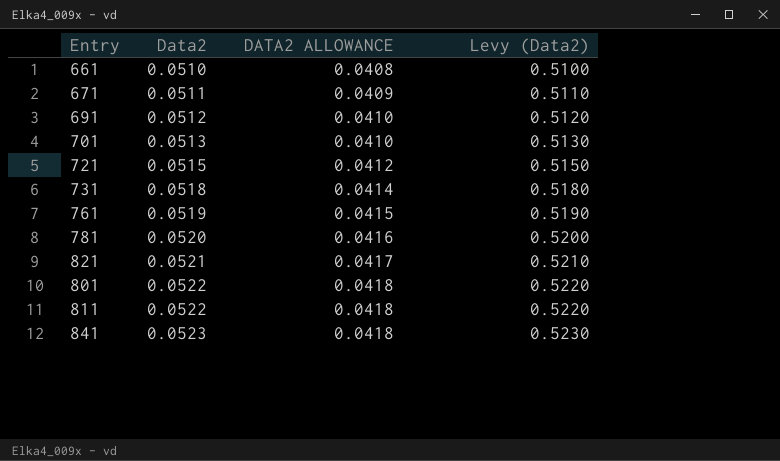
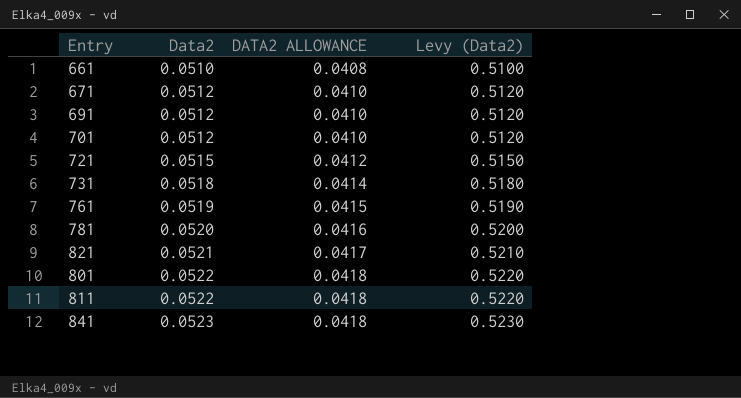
671 | Data2: 0.0511 -> 0.0512
671 | DATA2 ALLOWANCE: 0.0409 -> 0.0410
671 | Levy (Data2): 0.5110 -> 0.5120
701 | Data2: 0.0513 -> 0.0512
701 | Levy (Data2): 0.5130 -> 0.5120

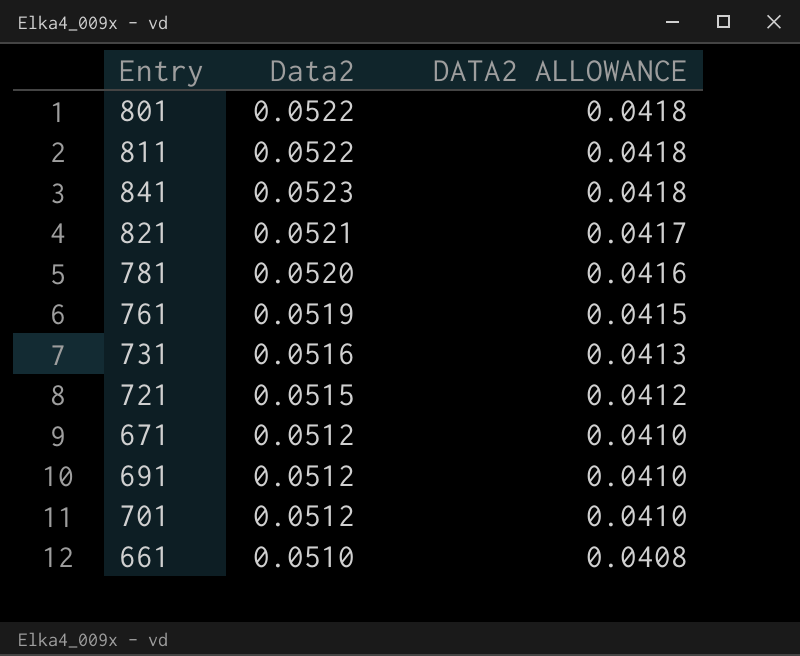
row order: Data2 ascending -> DATA2 ALLOWANCE descending
column Levy (Data2) | formula: [Data2] * 10 -> none
731 | Data2: 0.0518 -> 0.0516
731 | DATA2 ALLOWANCE: 0.0414 -> 0.0413

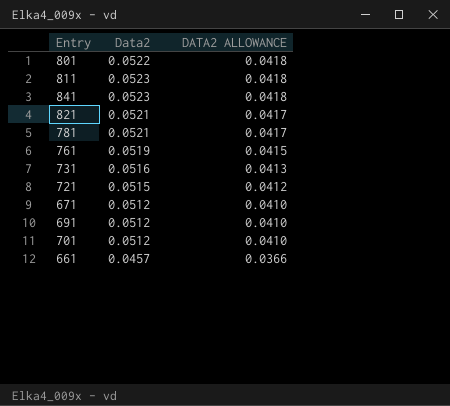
811 | Data2: 0.0522 -> 0.0523
781 | Data2: 0.0520 -> 0.0521
781 | DATA2 ALLOWANCE: 0.0416 -> 0.0417
661 | Data2: 0.0510 -> 0.0457
661 | DATA2 ALLOWANCE: 0.0408 -> 0.0366

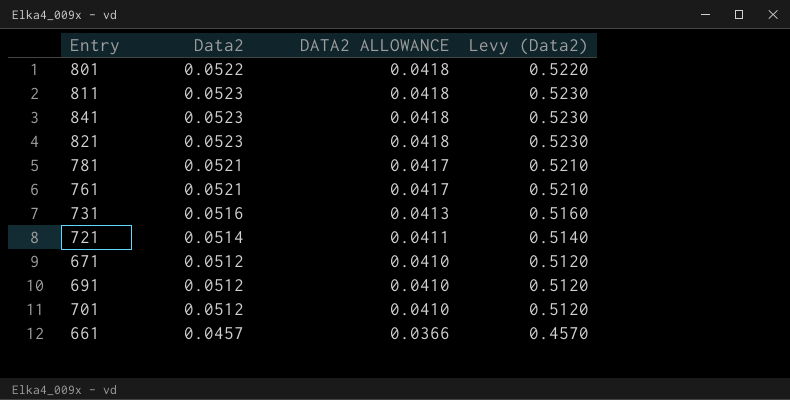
column Levy (Data2) | formula: none -> [Data2] * 10
821 | Data2: 0.0521 -> 0.0523
821 | DATA2 ALLOWANCE: 0.0417 -> 0.0418
761 | Data2: 0.0519 -> 0.0521
761 | DATA2 ALLOWANCE: 0.0415 -> 0.0417
721 | Data2: 0.0515 -> 0.0514
721 | DATA2 ALLOWANCE: 0.0412 -> 0.0411

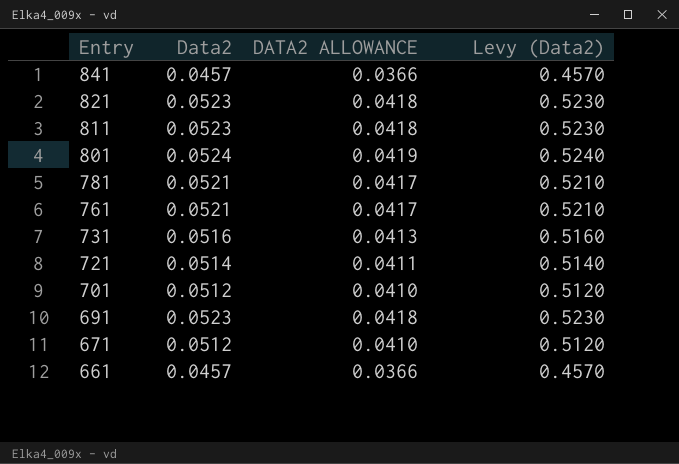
row order: DATA2 ALLOWANCE descending -> Entry descending
841 | Data2: 0.0523 -> 0.0457
841 | DATA2 ALLOWANCE: 0.0418 -> 0.0366
841 | Levy (Data2): 0.5230 -> 0.4570
801 | Data2: 0.0522 -> 0.0524
801 | DATA2 ALLOWANCE: 0.0418 -> 0.0419
801 | Levy (Data2): 0.5220 -> 0.5240
691 | Data2: 0.0512 -> 0.0523
691 | DATA2 ALLOWANCE: 0.0410 -> 0.0418
691 | Levy (Data2): 0.5120 -> 0.5230

